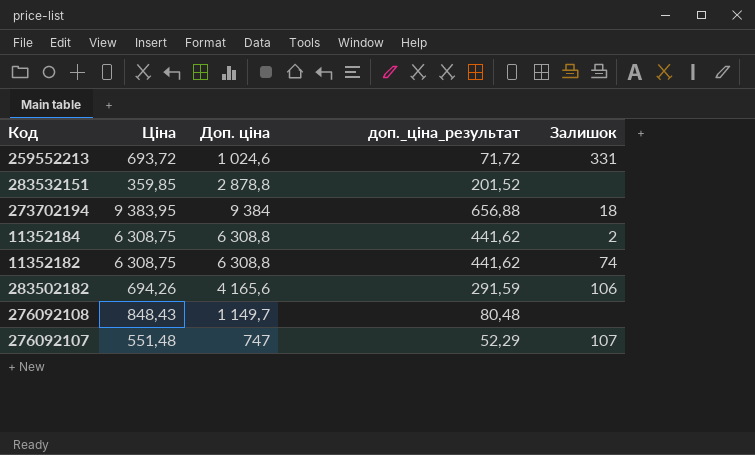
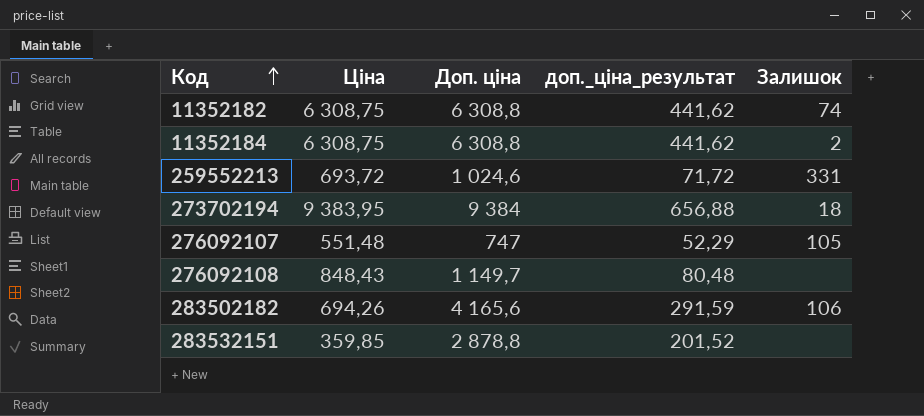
row order: none -> Код ascending
276092107 | Залишок: 107 -> 105

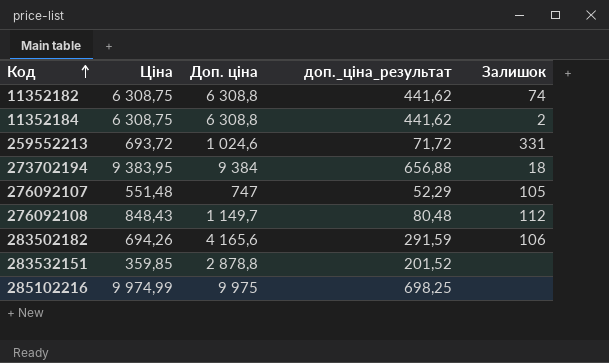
276092108 | Залишок: none -> 112
row 285102216: none -> 9 974,99 | 9 975 | 698,25 | none

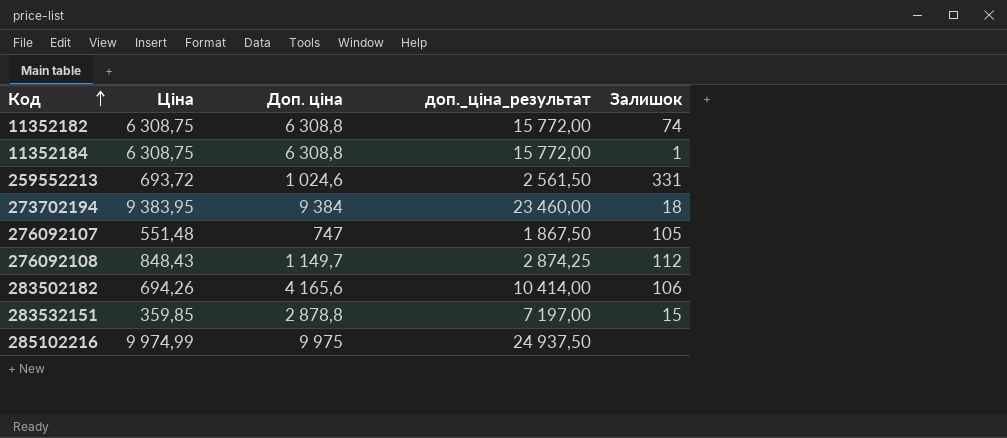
column доп._ціна_результат | formula: [Доп. ціна] * 0,07 -> [Доп. ціна] * 2,5
11352184 | Залишок: 2 -> 1
283532151 | Залишок: none -> 15

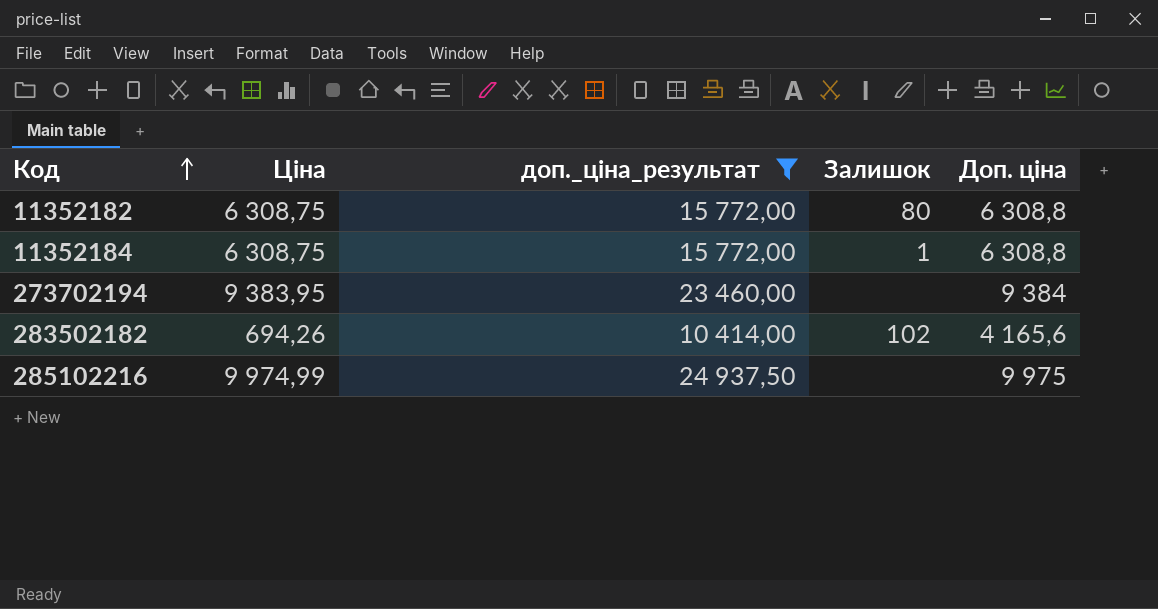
filter: none -> доп._ціна_результат >= 10 414,00
column Доп. ціна | position: 3 -> 5
11352182 | Залишок: 74 -> 80
273702194 | Залишок: 18 -> none
283502182 | Залишок: 106 -> 102

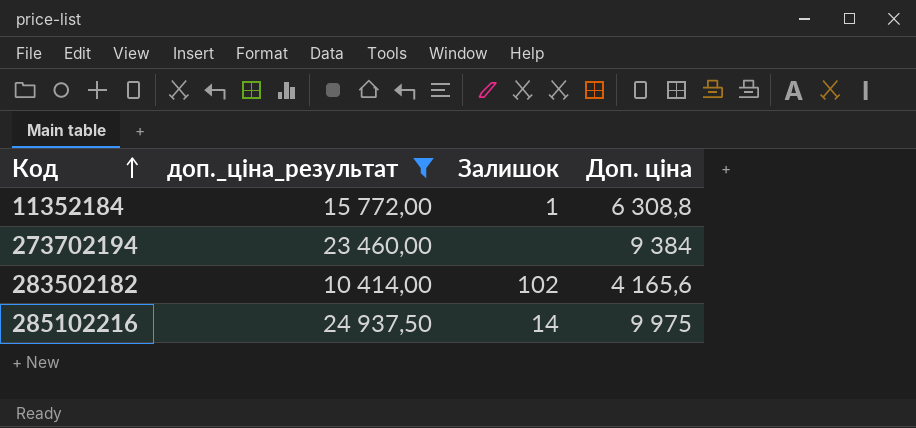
column Ціна | position: 2 -> none
row 11352182: 6 308,75 | 15 772,00 | 80 | 6 308,8 -> none
285102216 | Залишок: none -> 14

